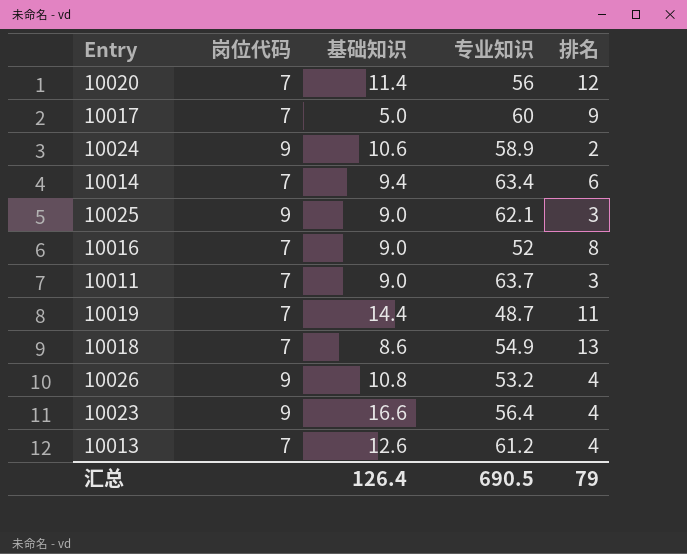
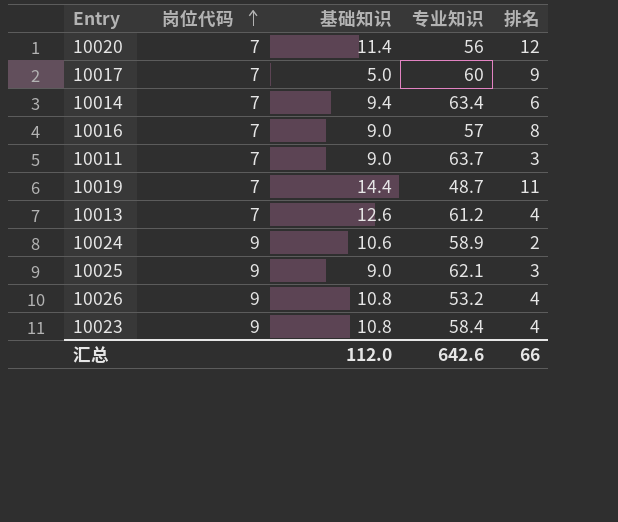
row order: none -> 岗位代码 ascending
row 10018: 7 | 8.6 | 54.9 | 13 -> none
10016 | 专业知识: 52 -> 57
10023 | 基础知识: 16.6 -> 10.8
10023 | 专业知识: 56.4 -> 58.4
汇总 | 基础知识: 126.4 -> 112.0
汇总 | 专业知识: 690.5 -> 642.6
汇总 | 排名: 79 -> 66

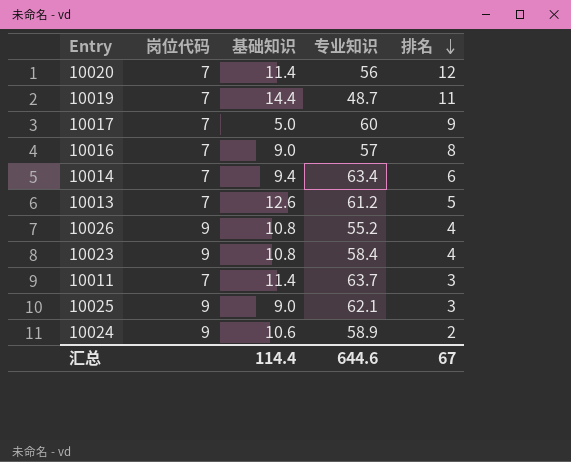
row order: 岗位代码 ascending -> 排名 descending
10013 | 排名: 4 -> 5
10026 | 专业知识: 53.2 -> 55.2
10011 | 基础知识: 9.0 -> 11.4
汇总 | 基础知识: 112.0 -> 114.4
汇总 | 专业知识: 642.6 -> 644.6
汇总 | 排名: 66 -> 67

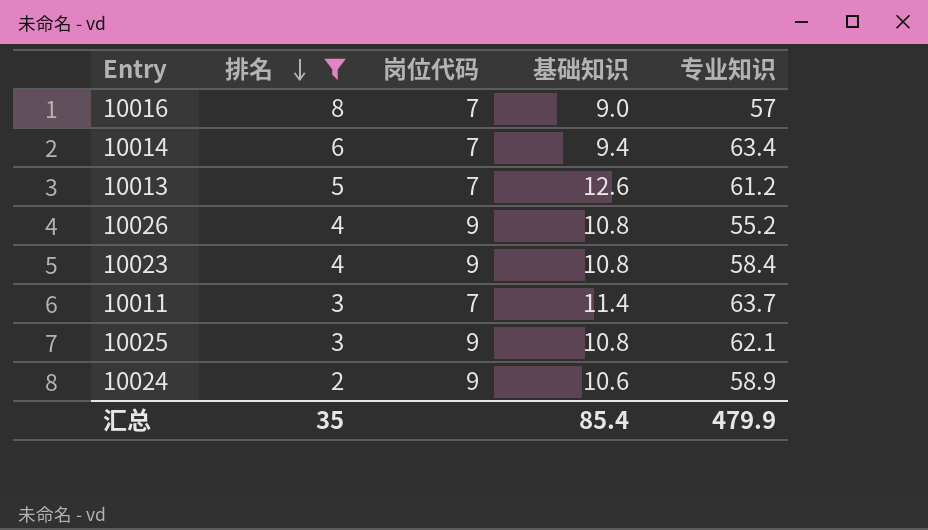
filter: none -> 排名 <= 8
column 排名 | position: 5 -> 2
10025 | 基础知识: 9.0 -> 10.8
汇总 | 排名: 67 -> 35
汇总 | 基础知识: 114.4 -> 85.4
汇总 | 专业知识: 644.6 -> 479.9

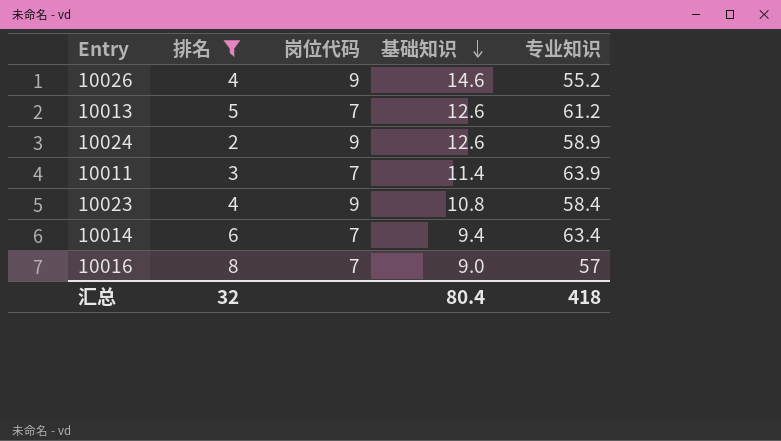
row order: 排名 descending -> 基础知识 descending
row 10025: 3 | 9 | 10.8 | 62.1 -> none
10026 | 基础知识: 10.8 -> 14.6
10024 | 基础知识: 10.6 -> 12.6
10011 | 专业知识: 63.7 -> 63.9
汇总 | 排名: 35 -> 32
汇总 | 基础知识: 85.4 -> 80.4
汇总 | 专业知识: 479.9 -> 418

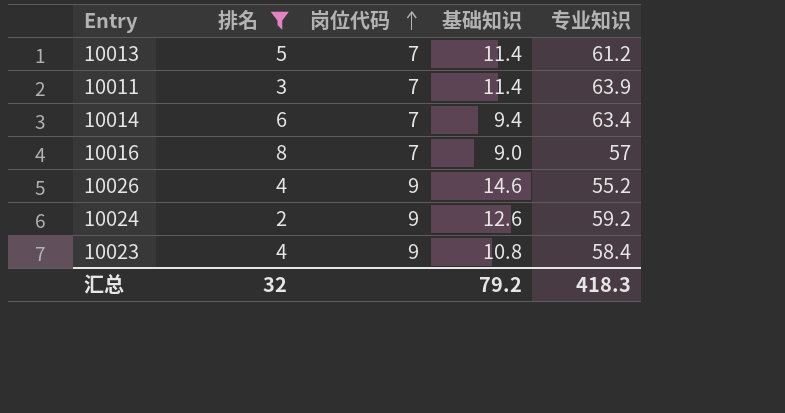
row order: 基础知识 descending -> 岗位代码 ascending
10013 | 基础知识: 12.6 -> 11.4
10024 | 专业知识: 58.9 -> 59.2
汇总 | 基础知识: 80.4 -> 79.2
汇总 | 专业知识: 418 -> 418.3

